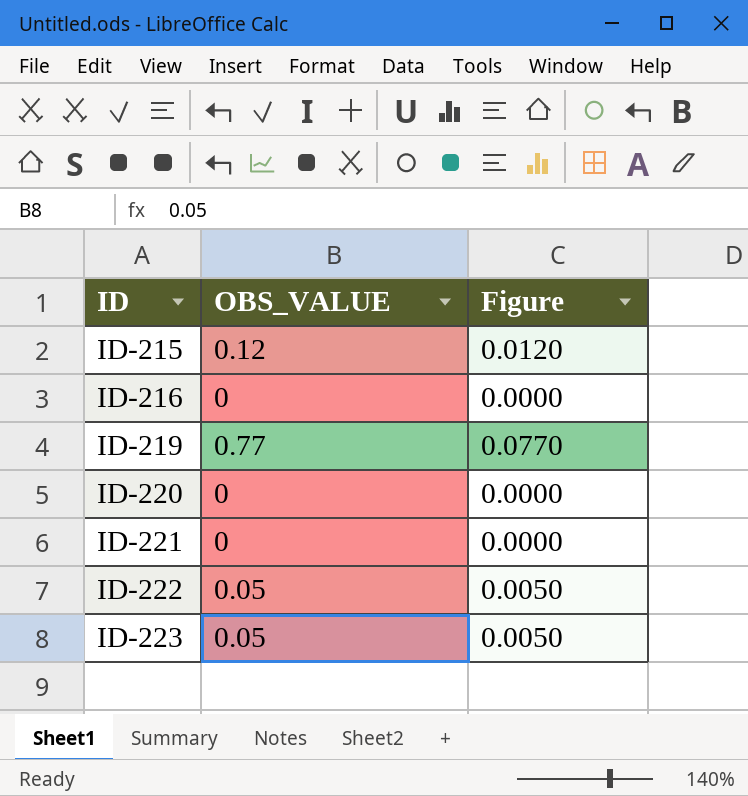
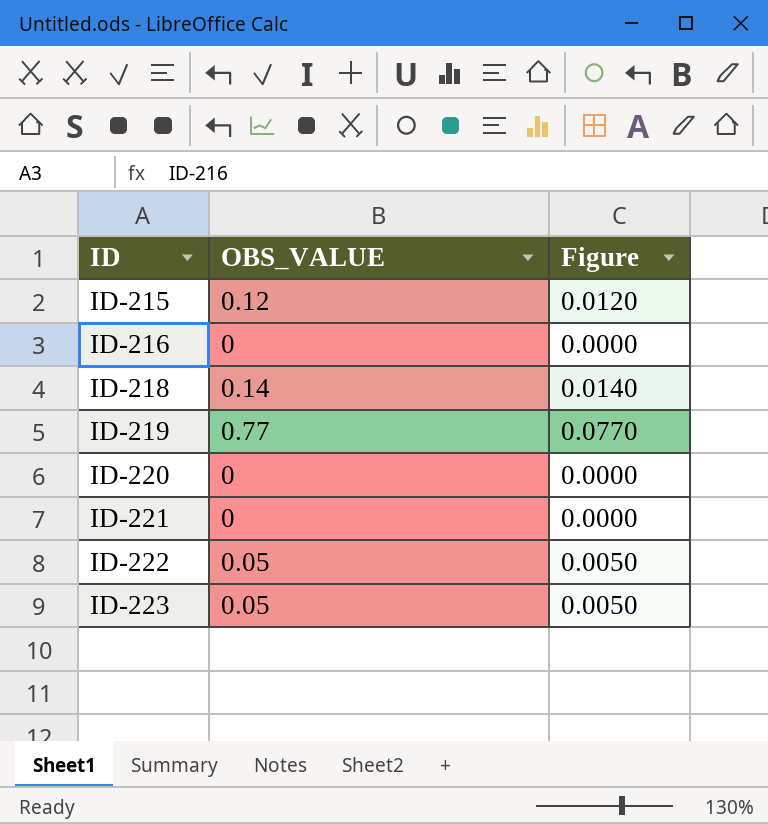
row ID-218: none -> 0.14 | 0.0140

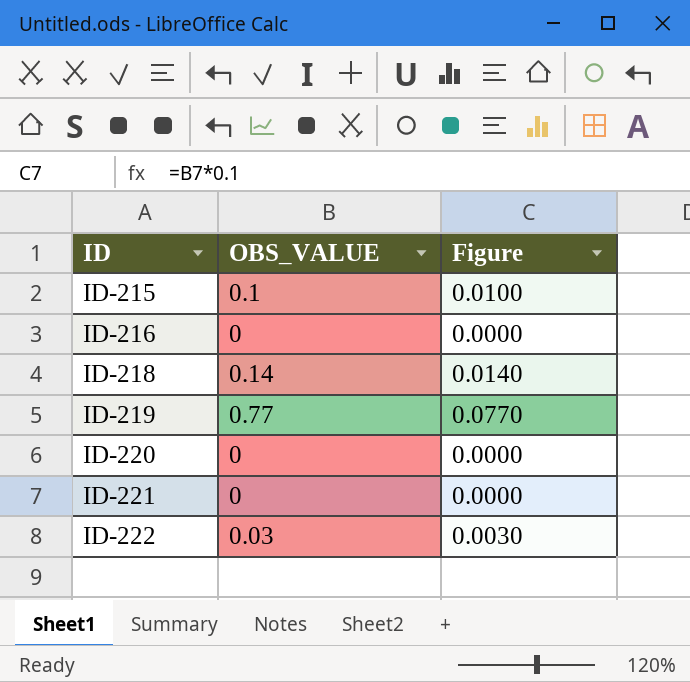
row ID-223: 0.05 | 0.0050 -> none
ID-215 | OBS_VALUE: 0.12 -> 0.1
ID-215 | Figure: 0.0120 -> 0.0100
ID-222 | OBS_VALUE: 0.05 -> 0.03
ID-222 | Figure: 0.0050 -> 0.0030

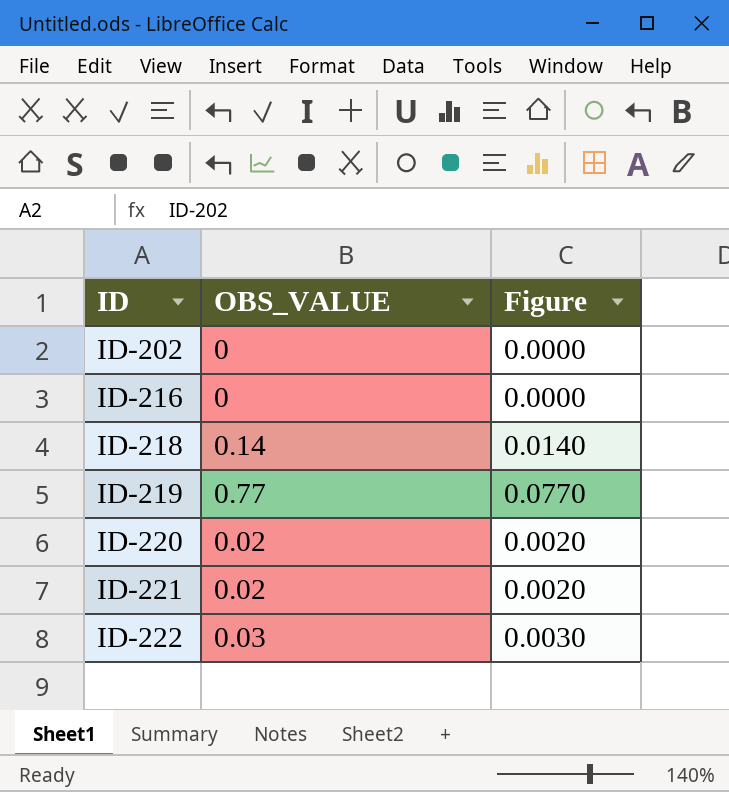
row ID-215: 0.1 | 0.0100 -> none
row ID-202: none -> 0 | 0.0000
ID-220 | OBS_VALUE: 0 -> 0.02
ID-220 | Figure: 0.0000 -> 0.0020
ID-221 | OBS_VALUE: 0 -> 0.02
ID-221 | Figure: 0.0000 -> 0.0020

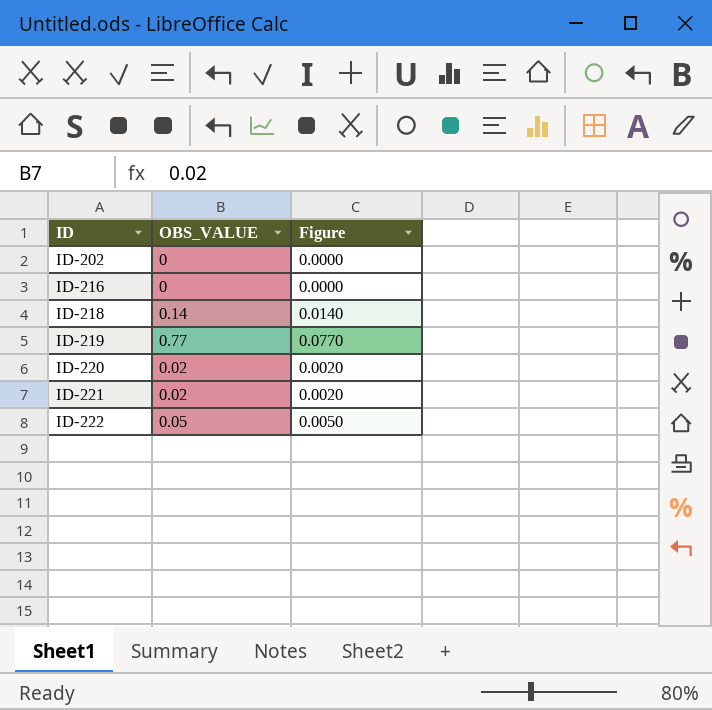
ID-222 | OBS_VALUE: 0.03 -> 0.05
ID-222 | Figure: 0.0030 -> 0.0050

